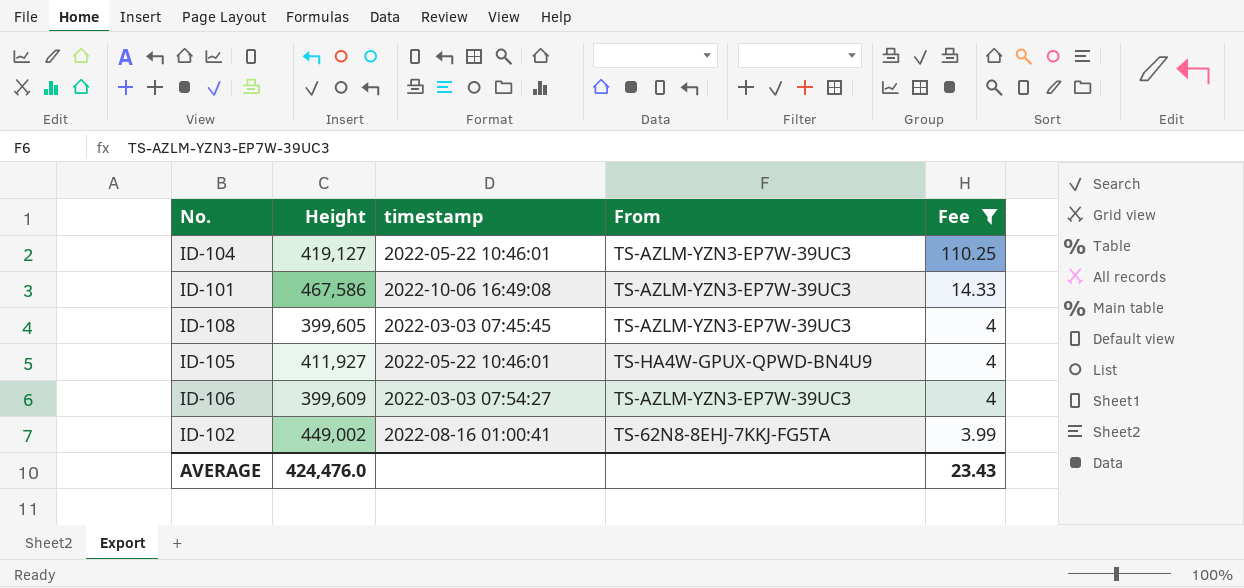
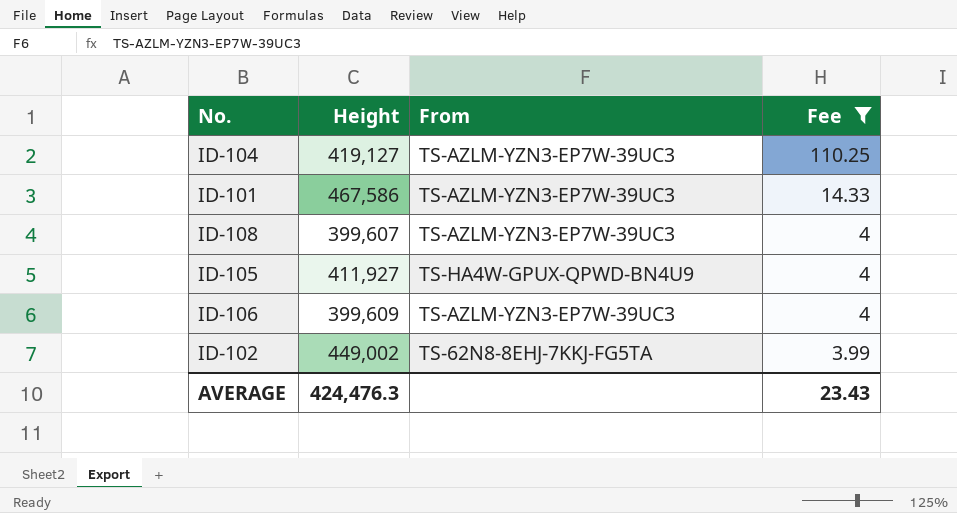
column timestamp | position: 3 -> none
ID-108 | Height: 399,605 -> 399,607
AVERAGE | Height: 424,476.0 -> 424,476.3

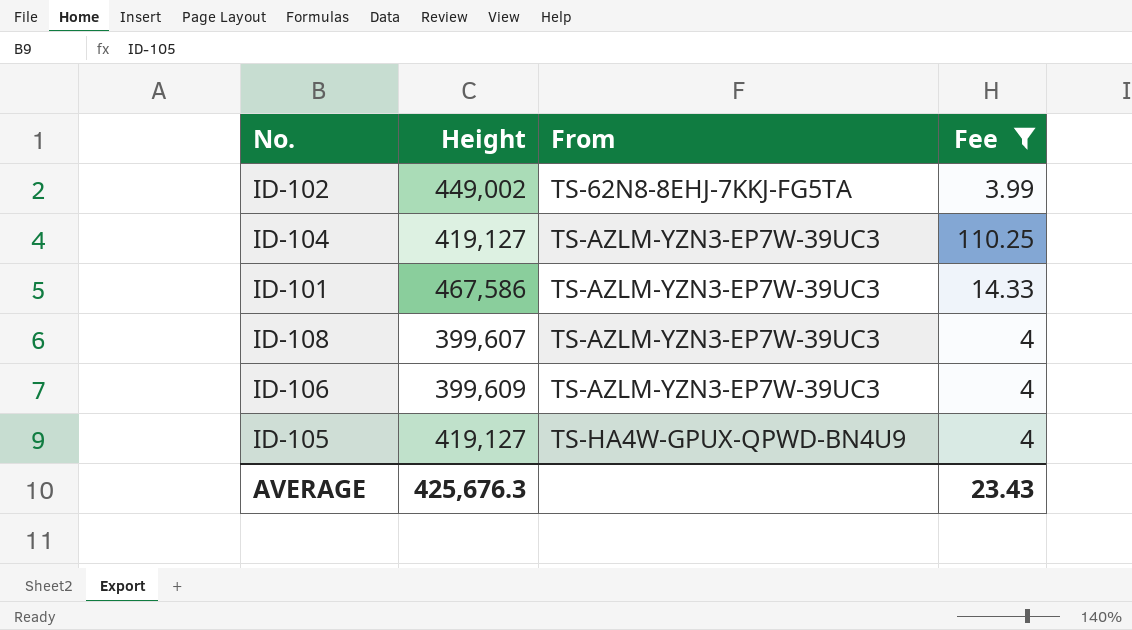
row order: Fee descending -> From ascending
ID-105 | Height: 411,927 -> 419,127
AVERAGE | Height: 424,476.3 -> 425,676.3

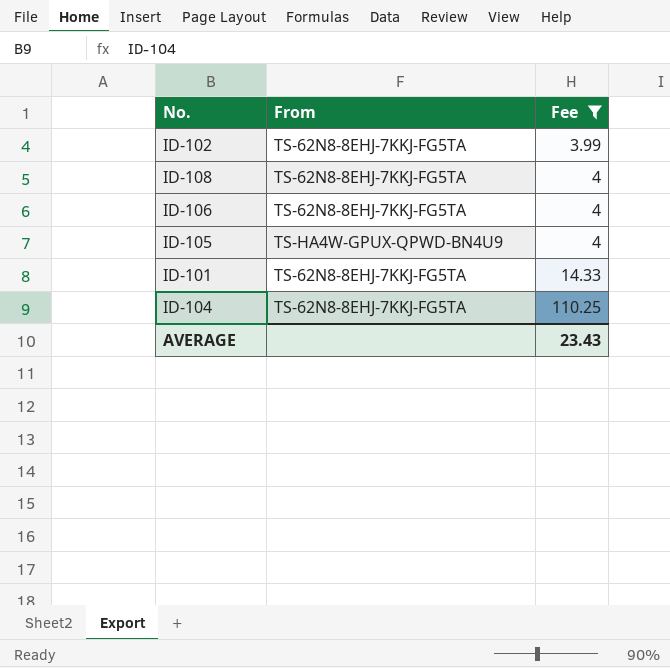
row order: From ascending -> Fee ascending
column Height | position: 2 -> none
ID-108 | From: TS-AZLM-YZN3-EP7W-39UC3 -> TS-62N8-8EHJ-7KKJ-FG5TA
ID-106 | From: TS-AZLM-YZN3-EP7W-39UC3 -> TS-62N8-8EHJ-7KKJ-FG5TA
ID-101 | From: TS-AZLM-YZN3-EP7W-39UC3 -> TS-62N8-8EHJ-7KKJ-FG5TA
ID-104 | From: TS-AZLM-YZN3-EP7W-39UC3 -> TS-62N8-8EHJ-7KKJ-FG5TA

